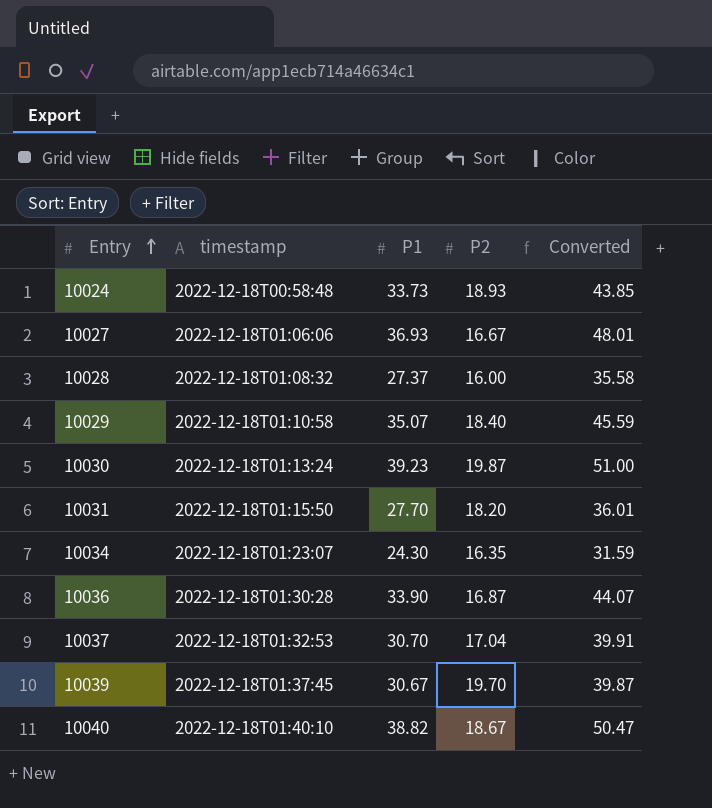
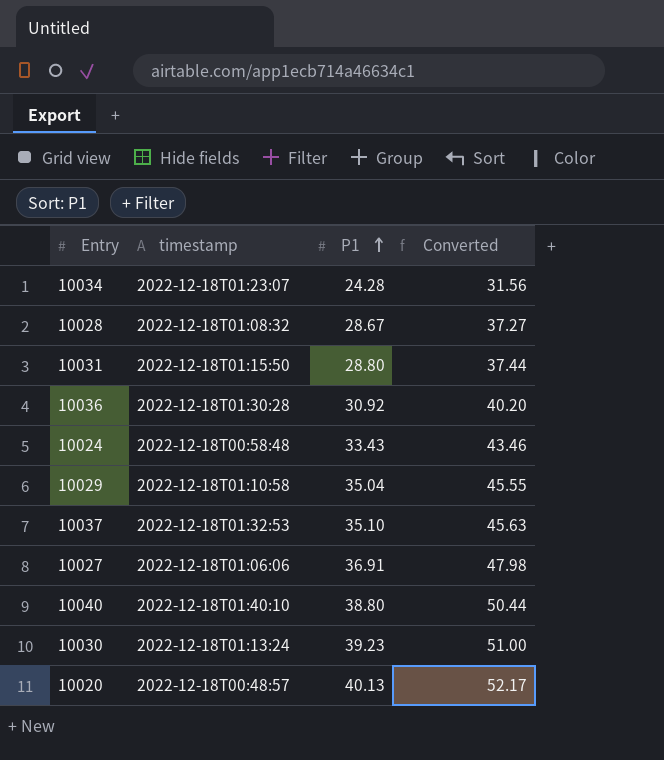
row order: Entry ascending -> P1 ascending
column P2 | position: 4 -> none
row 10039: 2022-12-18T01:37:45 | 30.67 | 19.70 | 39.87 -> none
10034 | P1: 24.30 -> 24.28
10034 | Converted: 31.59 -> 31.56
10028 | P1: 27.37 -> 28.67
10028 | Converted: 35.58 -> 37.27
10031 | P1: 27.70 -> 28.80
10031 | Converted: 36.01 -> 37.44
10036 | P1: 33.90 -> 30.92
10036 | Converted: 44.07 -> 40.20
10024 | P1: 33.73 -> 33.43
10024 | Converted: 43.85 -> 43.46
10029 | P1: 35.07 -> 35.04
10029 | Converted: 45.59 -> 45.55
10037 | P1: 30.70 -> 35.10
10037 | Converted: 39.91 -> 45.63
10027 | P1: 36.93 -> 36.91
10027 | Converted: 48.01 -> 47.98
10040 | P1: 38.82 -> 38.80
10040 | Converted: 50.47 -> 50.44
row 10020: none -> 2022-12-18T00:48:57 | 40.13 | 52.17

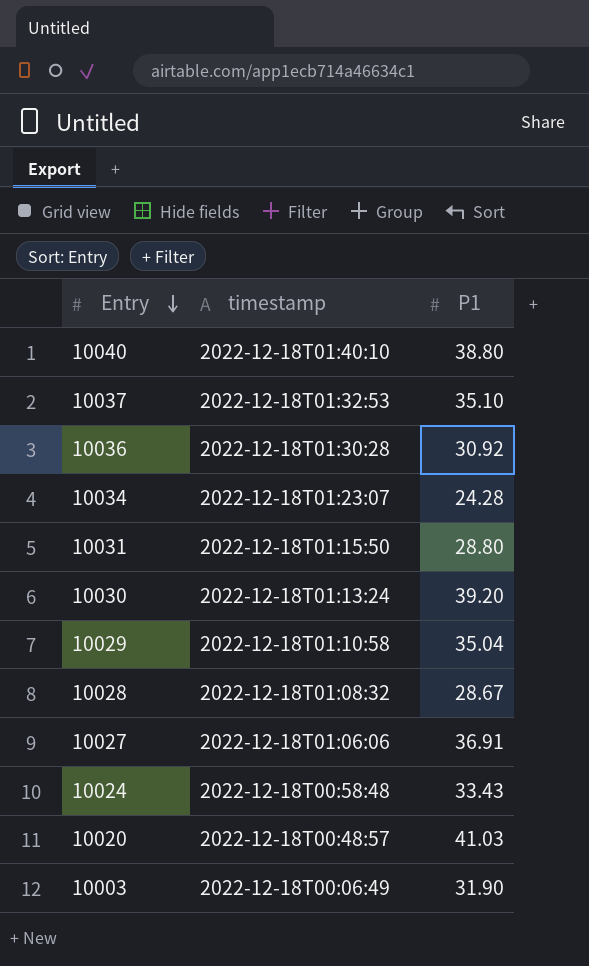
row order: P1 ascending -> Entry descending
column Converted | formula: [P1] * 1.3 -> none
10030 | P1: 39.23 -> 39.20
10020 | P1: 40.13 -> 41.03
row 10003: none -> 2022-12-18T00:06:49 | 31.90

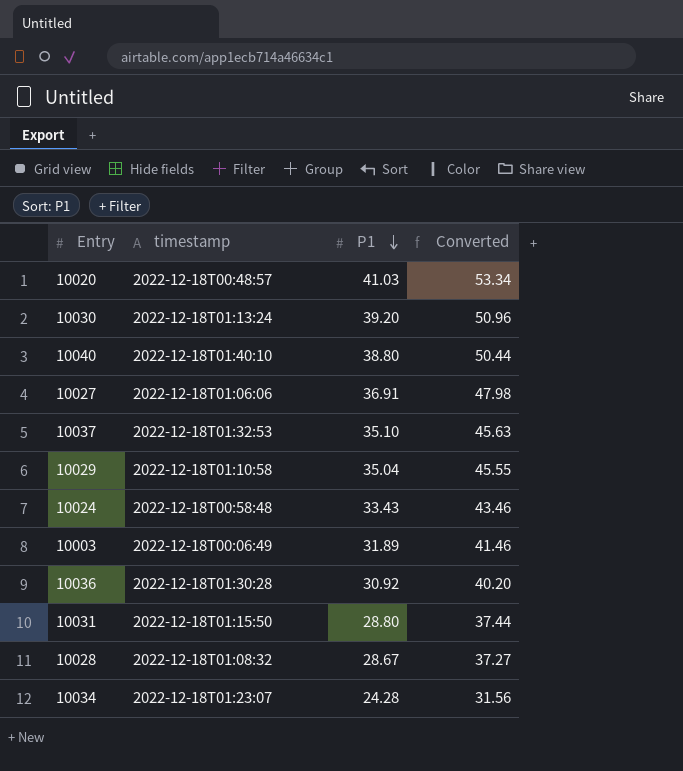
row order: Entry descending -> P1 descending
column Converted | formula: none -> [P1] * 1.3
10003 | P1: 31.90 -> 31.89

